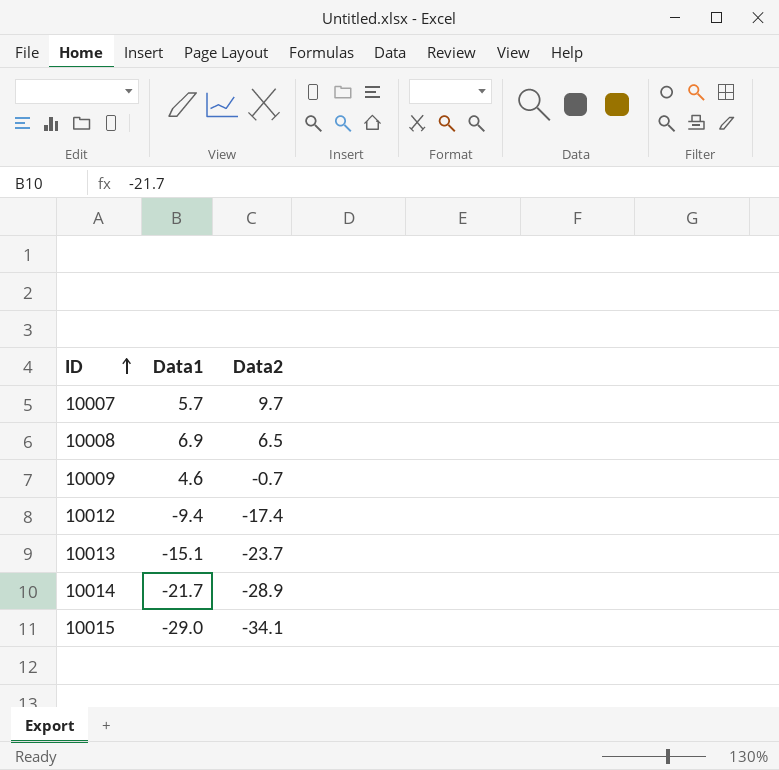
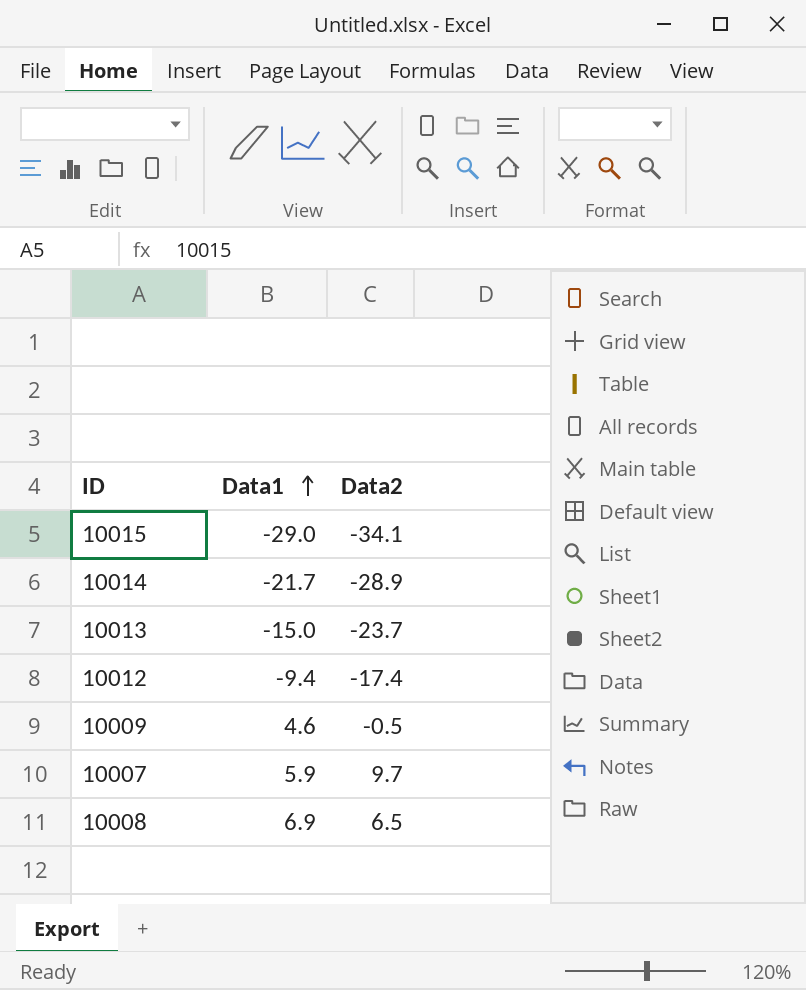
row order: ID ascending -> Data1 ascending
10013 | Data1: -15.1 -> -15.0
10009 | Data2: -0.7 -> -0.5
10007 | Data1: 5.7 -> 5.9

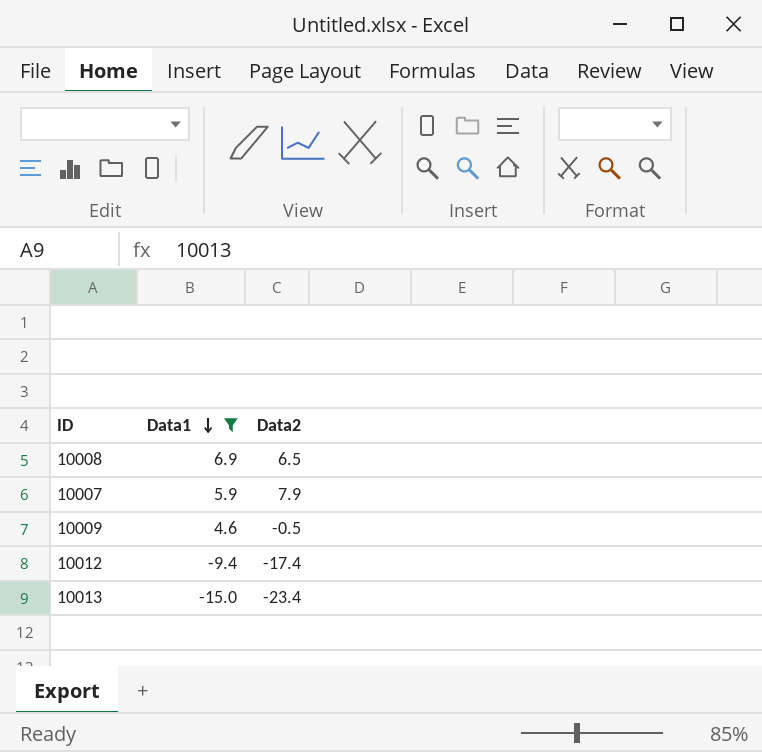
filter: none -> Data1 >= -15.0
row order: Data1 ascending -> Data1 descending
10007 | Data2: 9.7 -> 7.9
10013 | Data2: -23.7 -> -23.4

